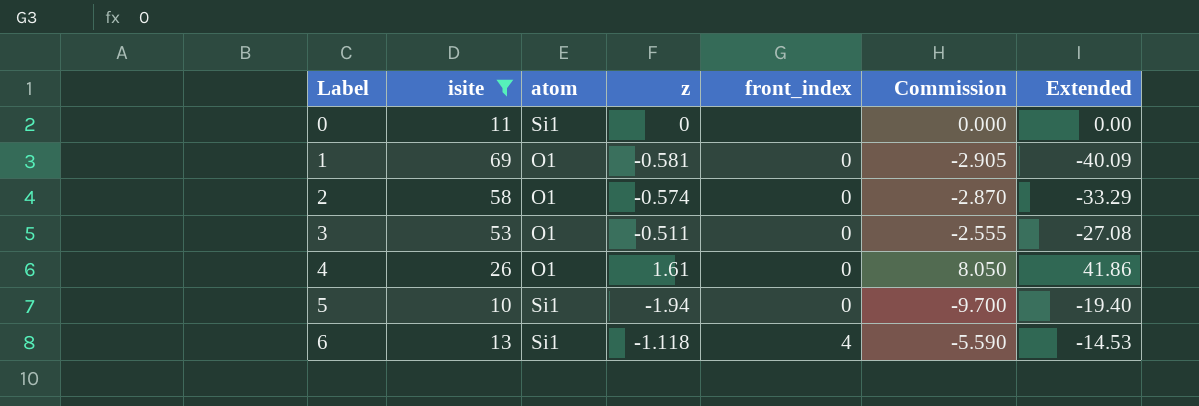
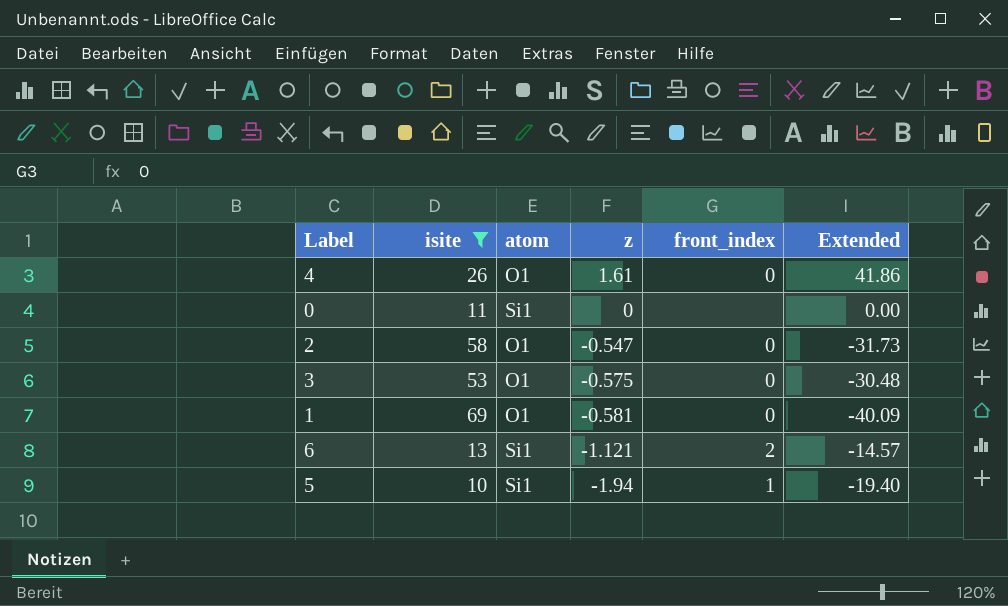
row order: Label ascending -> z descending
column Commission | formula: [z] * 5 -> none
2 | z: -0.574 -> -0.547
2 | Extended: -33.29 -> -31.73
3 | z: -0.511 -> -0.575
3 | Extended: -27.08 -> -30.48
6 | z: -1.118 -> -1.121
6 | front_index: 4 -> 2
6 | Extended: -14.53 -> -14.57
5 | front_index: 0 -> 1

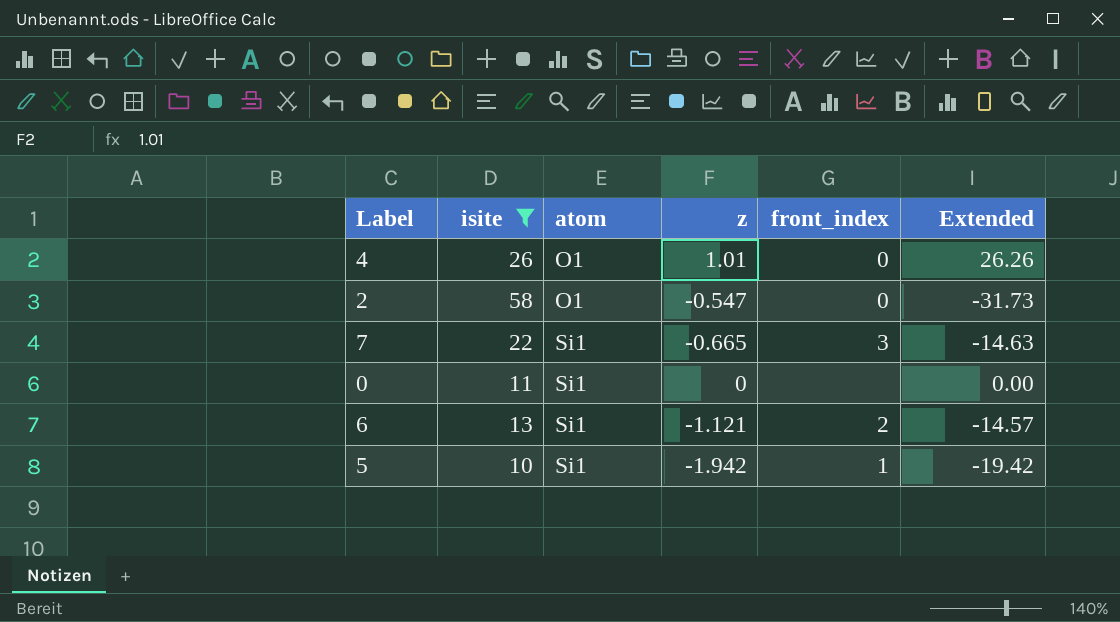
row order: z descending -> atom ascending
row 3: 53 | O1 | -0.575 | 0 | -30.48 -> none
row 1: 69 | O1 | -0.581 | 0 | -40.09 -> none
4 | z: 1.61 -> 1.01
4 | Extended: 41.86 -> 26.26
row 7: none -> 22 | Si1 | -0.665 | 3 | -14.63
5 | z: -1.94 -> -1.942
5 | Extended: -19.40 -> -19.42

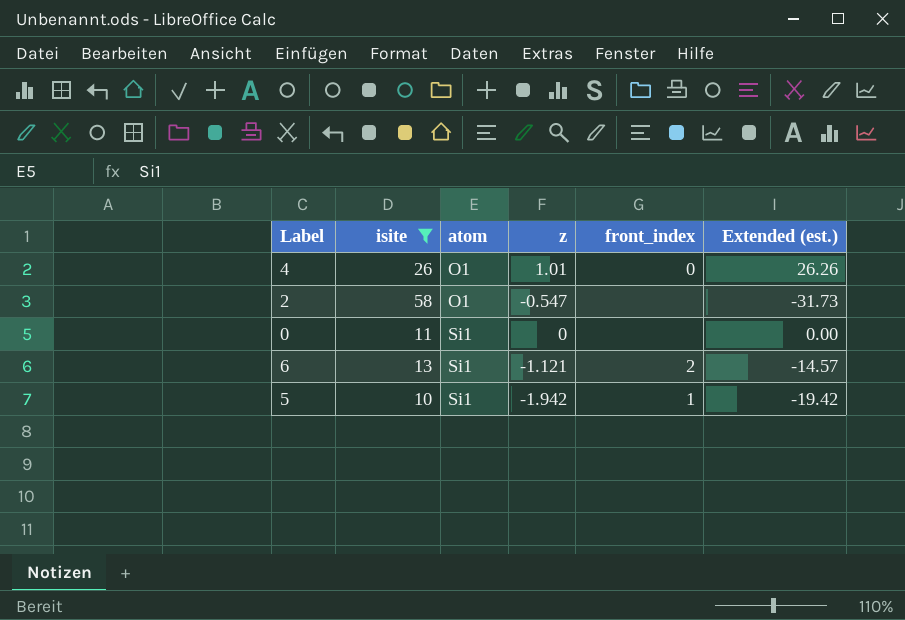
column name: Extended -> Extended (est.)
row 7: 22 | Si1 | -0.665 | 3 | -14.63 -> none
2 | front_index: 0 -> none

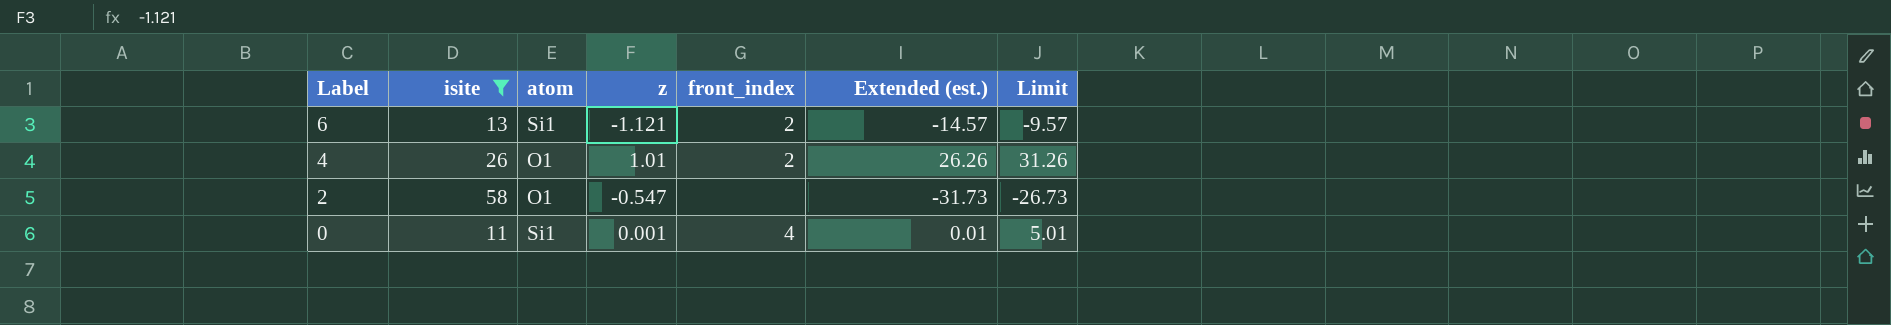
row order: atom ascending -> Label descending
column Limit | formula: none -> [Extended (est.)] + 5
row 5: 10 | Si1 | -1.942 | 1 | -19.42 -> none
4 | front_index: 0 -> 2
0 | z: 0 -> 0.001
0 | front_index: none -> 4
0 | Extended (est.): 0.00 -> 0.01

